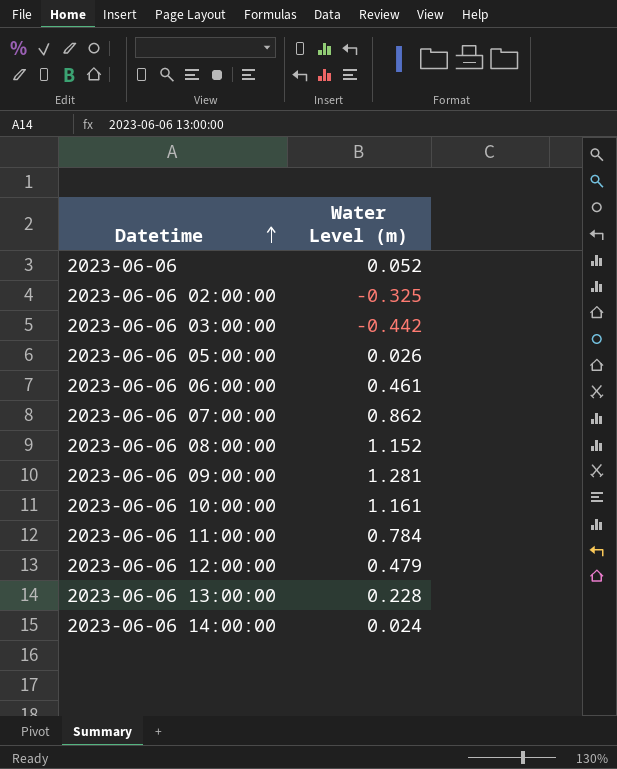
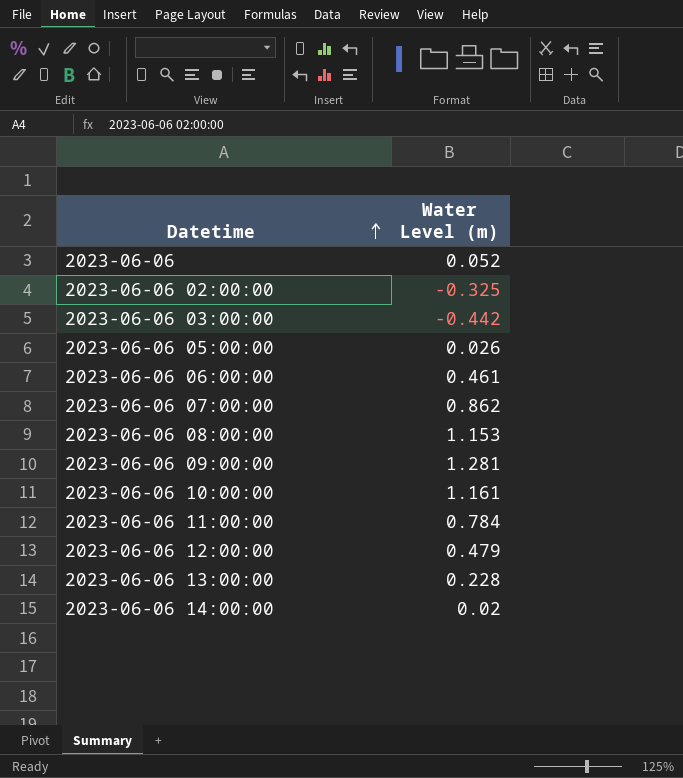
2023-06-06 08:00:00 | Water Level (m): 1.152 -> 1.153
2023-06-06 14:00:00 | Water Level (m): 0.024 -> 0.02

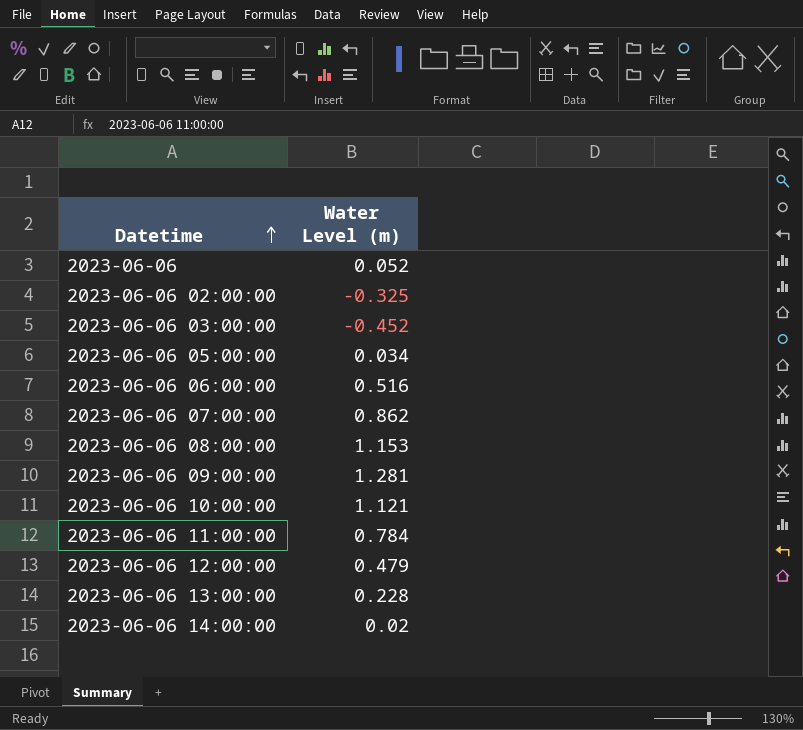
2023-06-06 03:00:00 | Water Level (m): -0.442 -> -0.452
2023-06-06 05:00:00 | Water Level (m): 0.026 -> 0.034
2023-06-06 06:00:00 | Water Level (m): 0.461 -> 0.516
2023-06-06 10:00:00 | Water Level (m): 1.161 -> 1.121

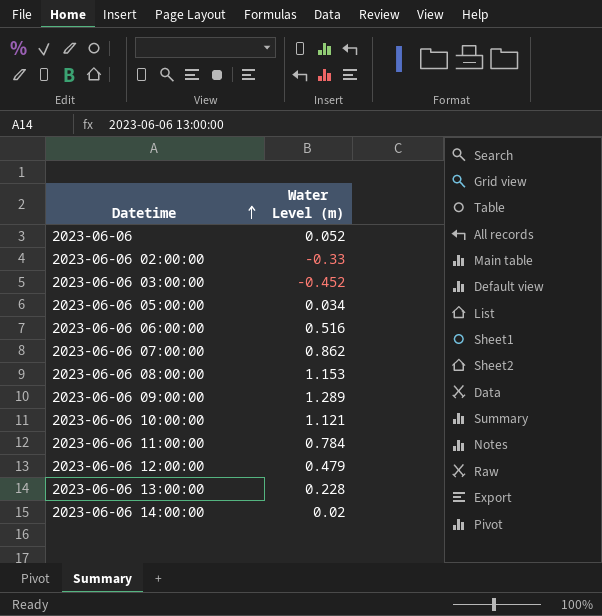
2023-06-06 02:00:00 | Water Level (m): -0.325 -> -0.33
2023-06-06 09:00:00 | Water Level (m): 1.281 -> 1.289

